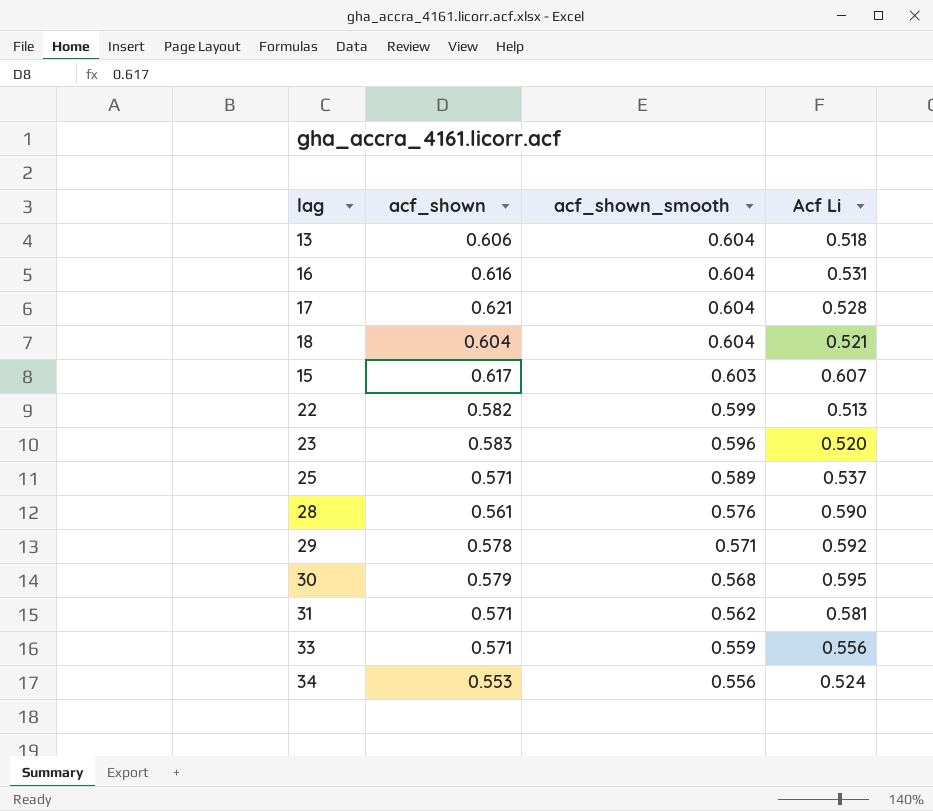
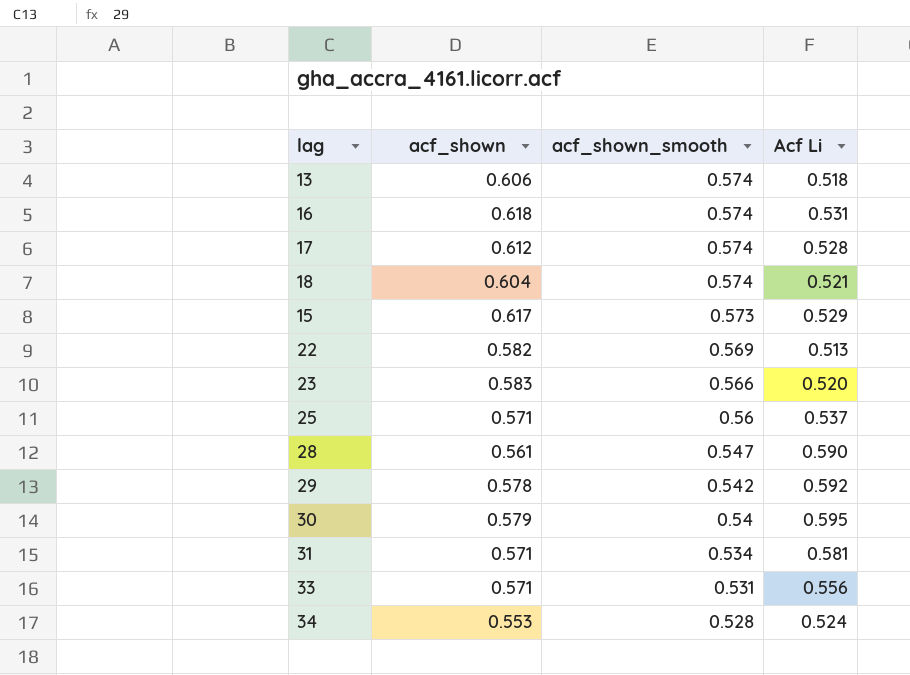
13 | acf_shown_smooth: 0.604 -> 0.574
16 | acf_shown: 0.616 -> 0.618
16 | acf_shown_smooth: 0.604 -> 0.574
17 | acf_shown: 0.621 -> 0.612
17 | acf_shown_smooth: 0.604 -> 0.574
18 | acf_shown_smooth: 0.604 -> 0.574
15 | acf_shown_smooth: 0.603 -> 0.573
15 | Acf Li: 0.607 -> 0.529
22 | acf_shown_smooth: 0.599 -> 0.569
23 | acf_shown_smooth: 0.596 -> 0.566
25 | acf_shown_smooth: 0.589 -> 0.56
28 | acf_shown_smooth: 0.576 -> 0.547
29 | acf_shown_smooth: 0.571 -> 0.542
30 | acf_shown_smooth: 0.568 -> 0.54
31 | acf_shown_smooth: 0.562 -> 0.534
33 | acf_shown_smooth: 0.559 -> 0.531
34 | acf_shown_smooth: 0.556 -> 0.528

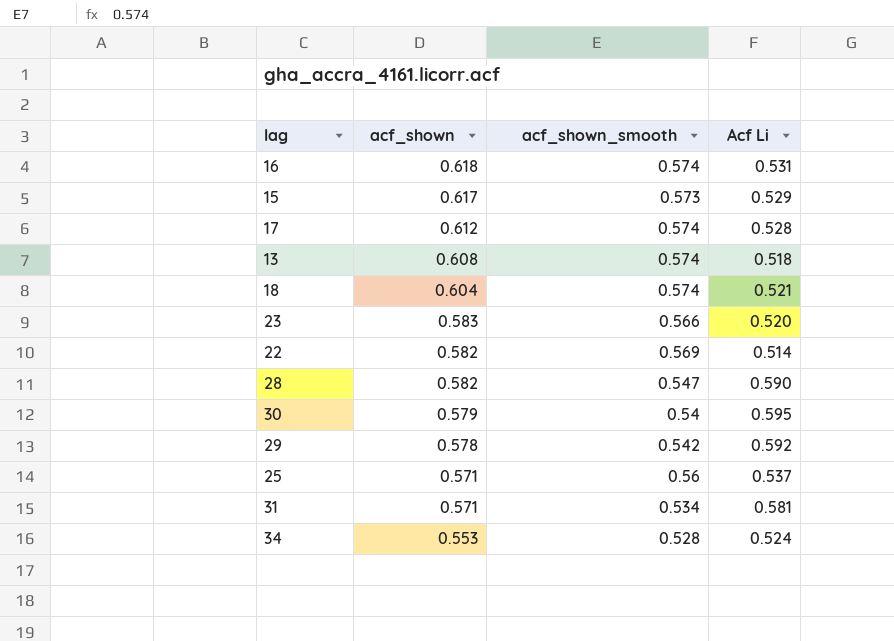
row order: acf_shown_smooth descending -> acf_shown descending
row 33: 0.571 | 0.531 | 0.556 -> none
13 | acf_shown: 0.606 -> 0.608
22 | Acf Li: 0.513 -> 0.514
28 | acf_shown: 0.561 -> 0.582

